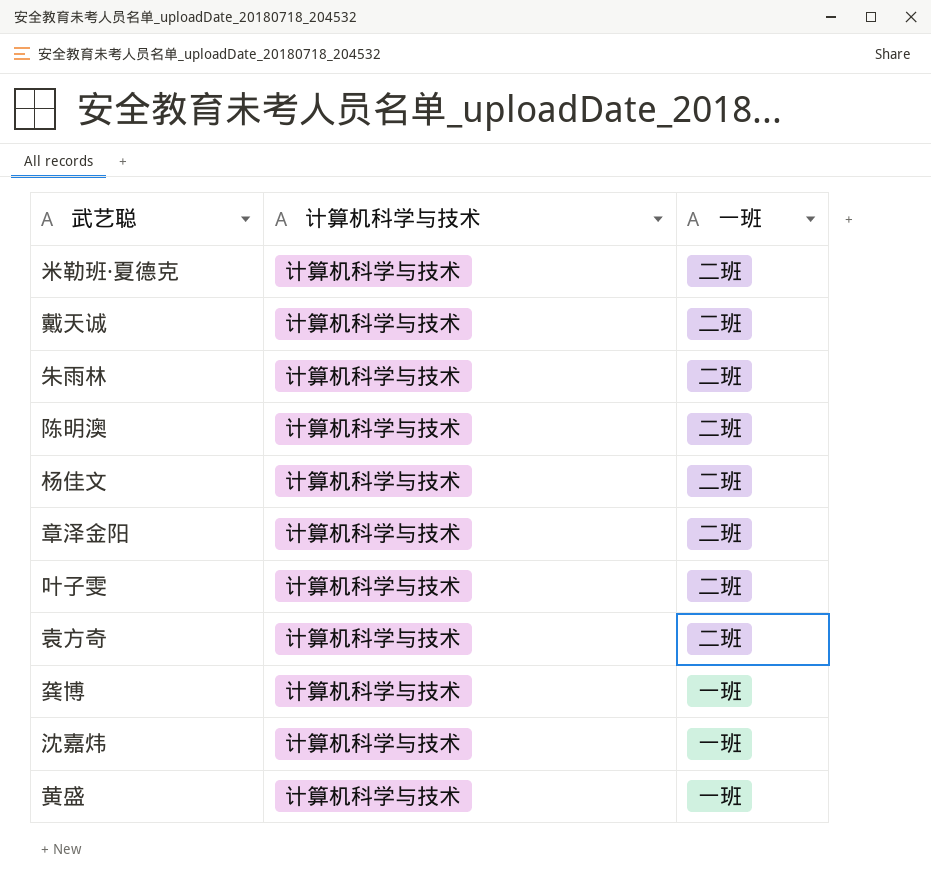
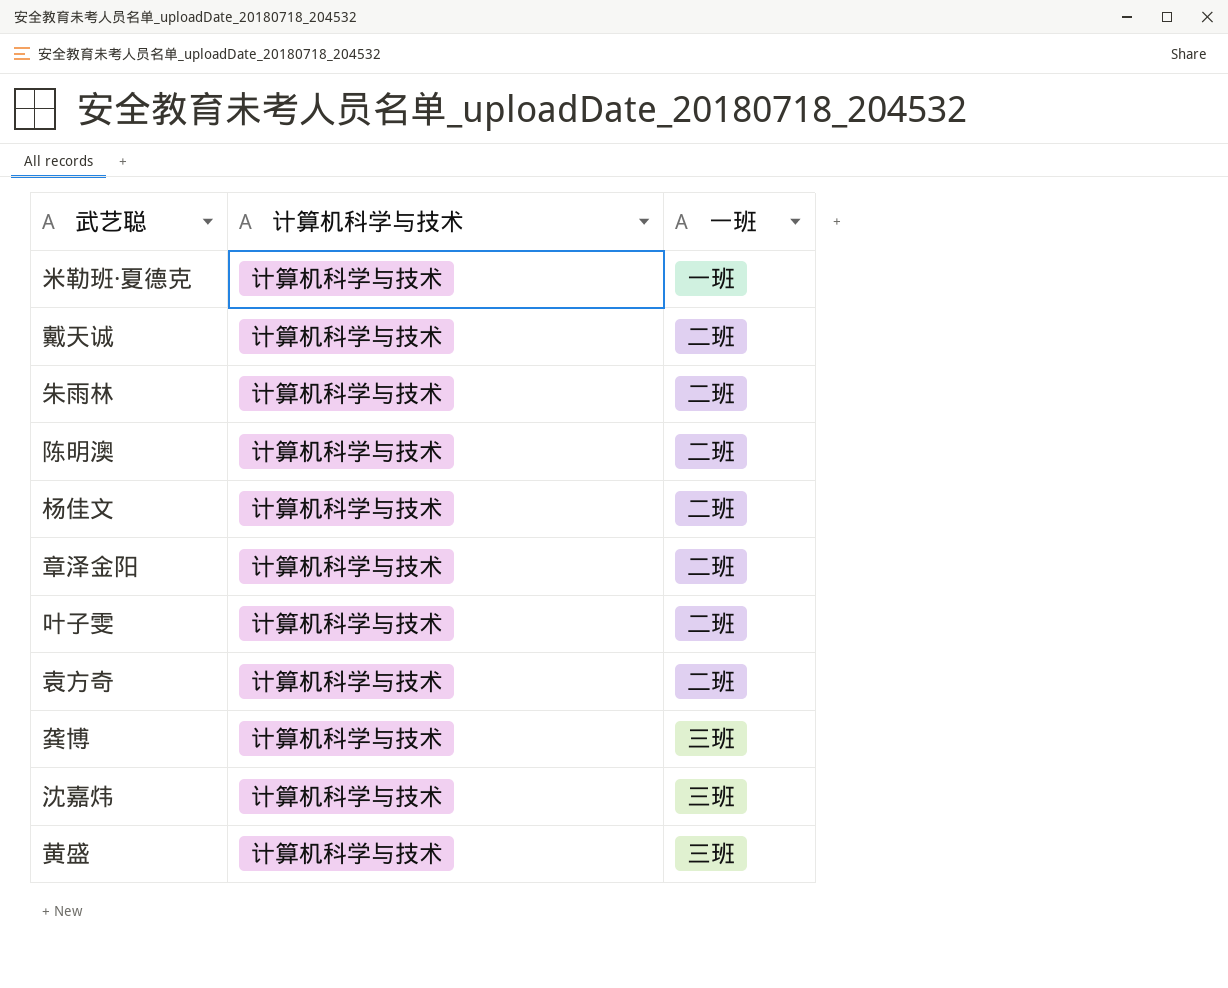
米勒班·夏德克 | 一班: 二班 -> 一班
龚博 | 一班: 一班 -> 三班
沈嘉炜 | 一班: 一班 -> 三班
黄盛 | 一班: 一班 -> 三班

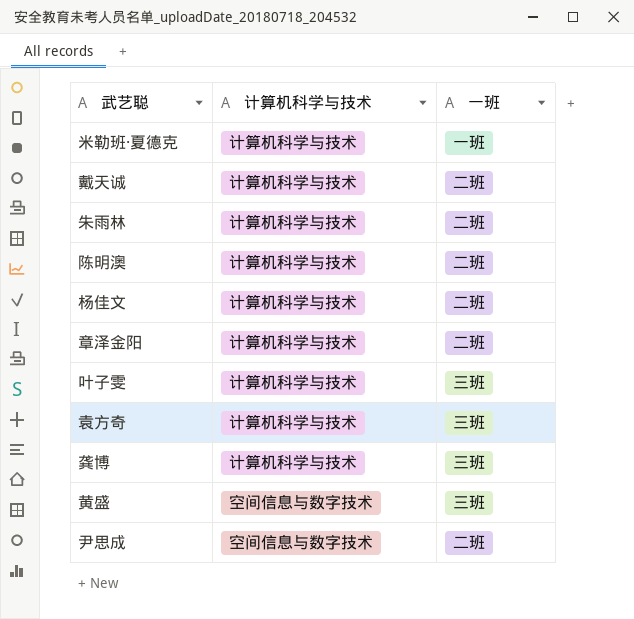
row 沈嘉炜: 计算机科学与技术 | 三班 -> none
叶子雯 | 一班: 二班 -> 三班
袁方奇 | 一班: 二班 -> 三班
黄盛 | 计算机科学与技术: 计算机科学与技术 -> 空间信息与数字技术
row 尹思成: none -> 空间信息与数字技术 | 二班

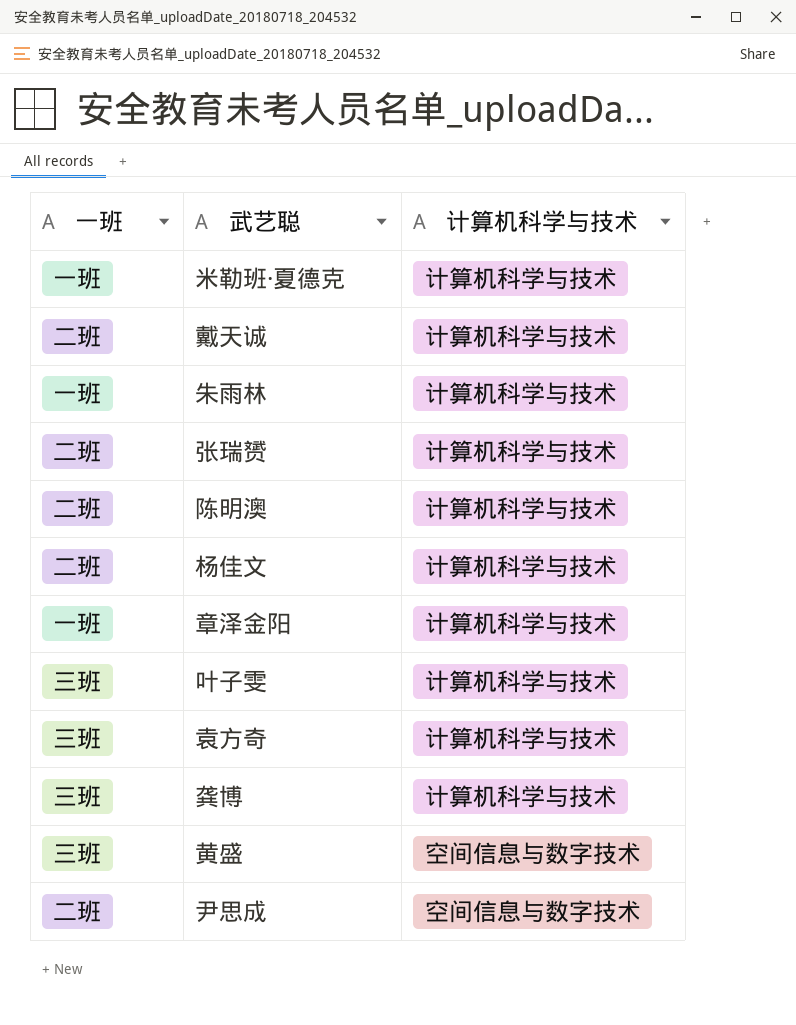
column 一班 | position: 3 -> 1
朱雨林 | 一班: 二班 -> 一班
row 张瑞赟: none -> 二班 | 计算机科学与技术
章泽金阳 | 一班: 二班 -> 一班

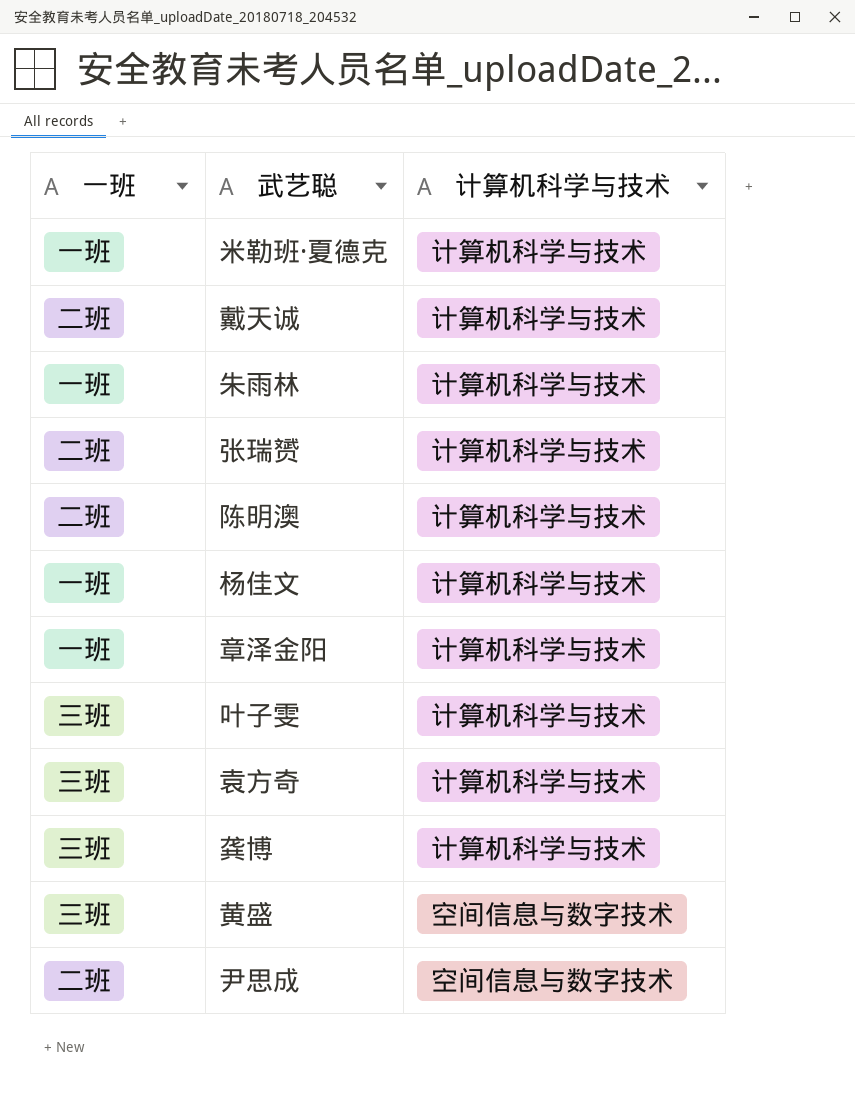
杨佳文 | 一班: 二班 -> 一班

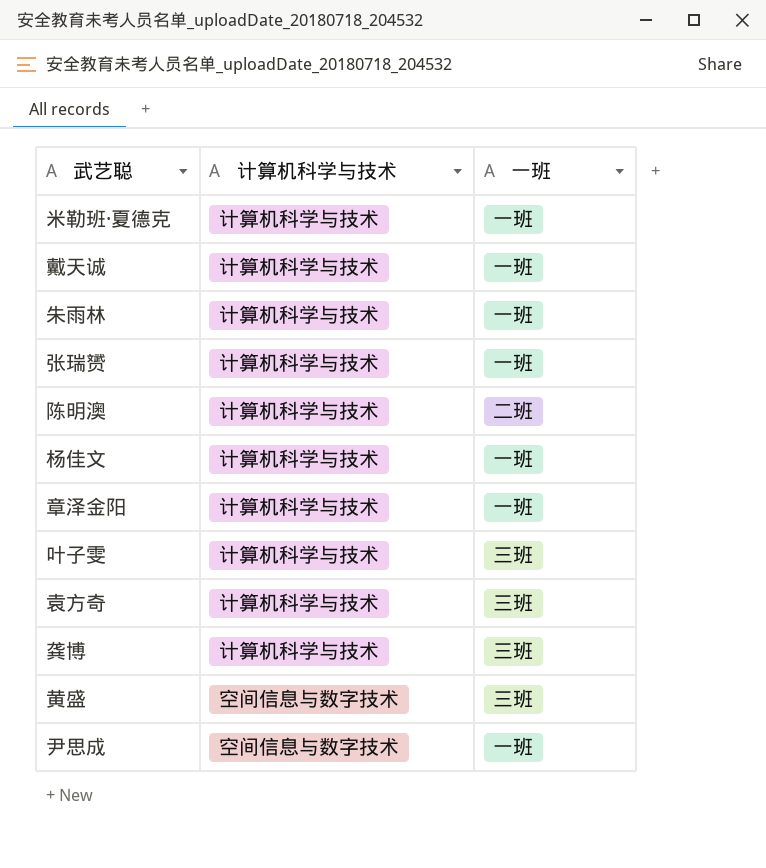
column 一班 | position: 1 -> 3
戴天诚 | 一班: 二班 -> 一班
张瑞赟 | 一班: 二班 -> 一班
尹思成 | 一班: 二班 -> 一班

